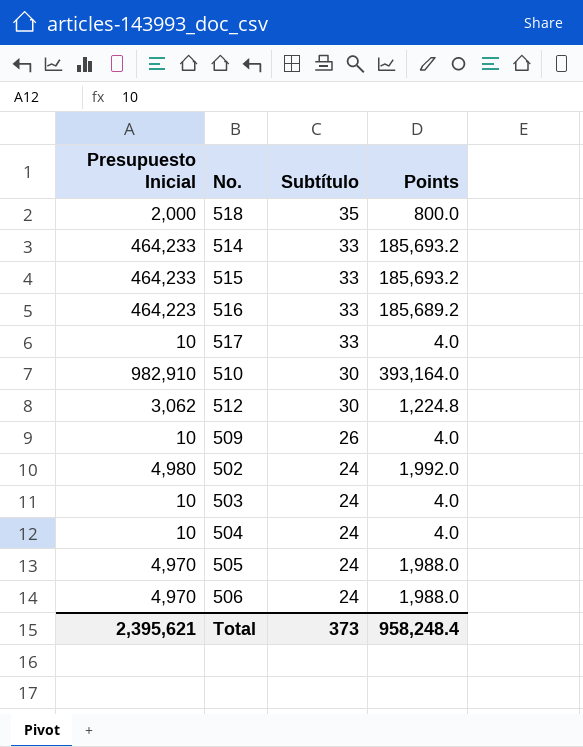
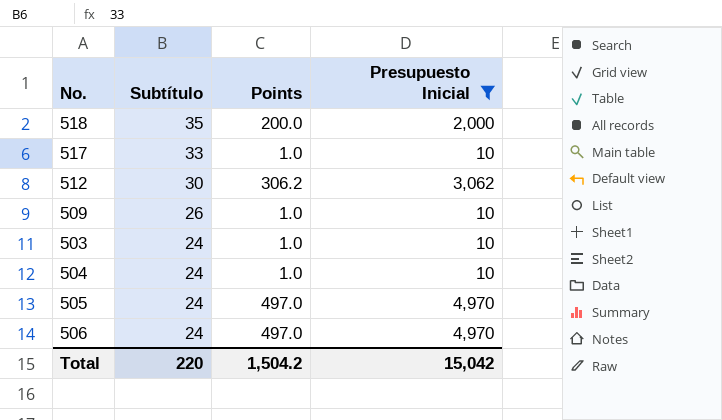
filter: none -> Presupuesto Inicial <= 4,970
column Points | formula: [Presupuesto Inicial] * 0.4 -> [Presupuesto Inicial] * 0.1
column Presupuesto Inicial | position: 1 -> 4
Total | Subtítulo: 373 -> 220
Total | Points: 958,248.4 -> 1,504.2
Total | Presupuesto Inicial: 2,395,621 -> 15,042

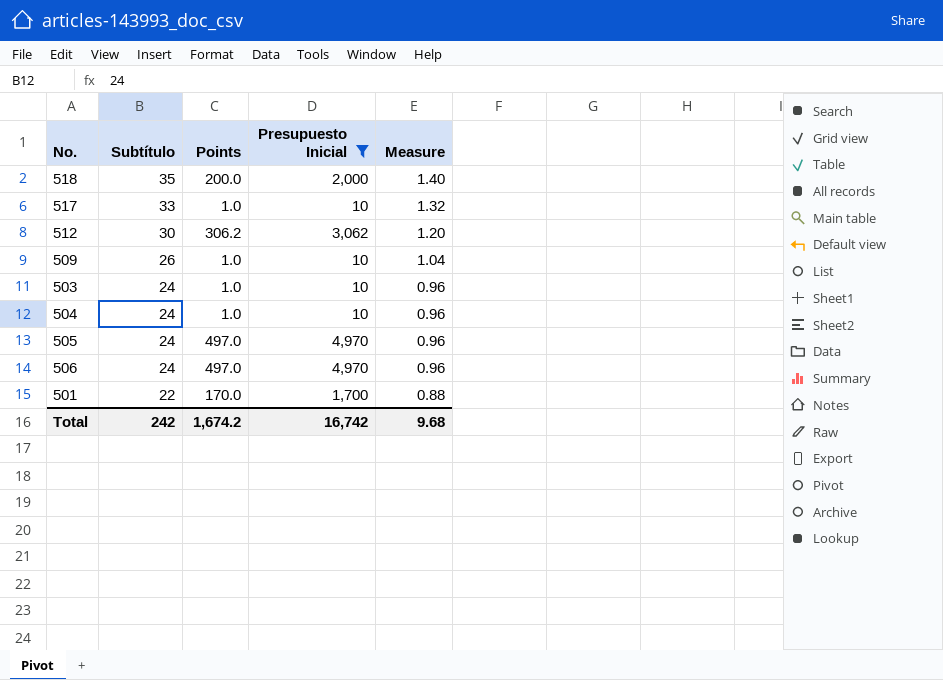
column Measure | formula: none -> [Subtítulo] * 0.04
row 501: none -> 22 | 170.0 | 1,700 | 0.88
Total | Subtítulo: 220 -> 242
Total | Points: 1,504.2 -> 1,674.2
Total | Presupuesto Inicial: 15,042 -> 16,742

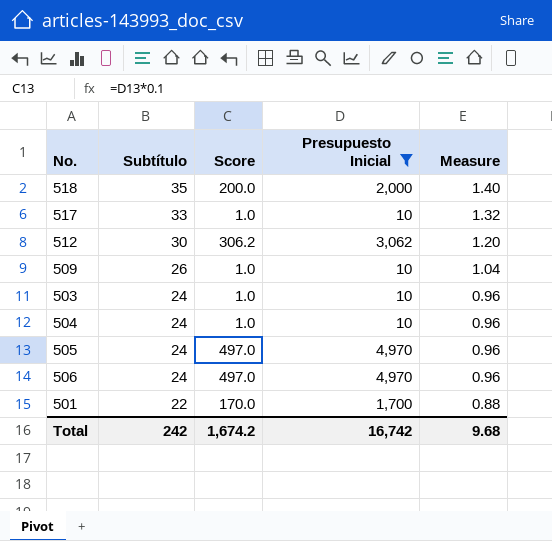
column name: Points -> Score

